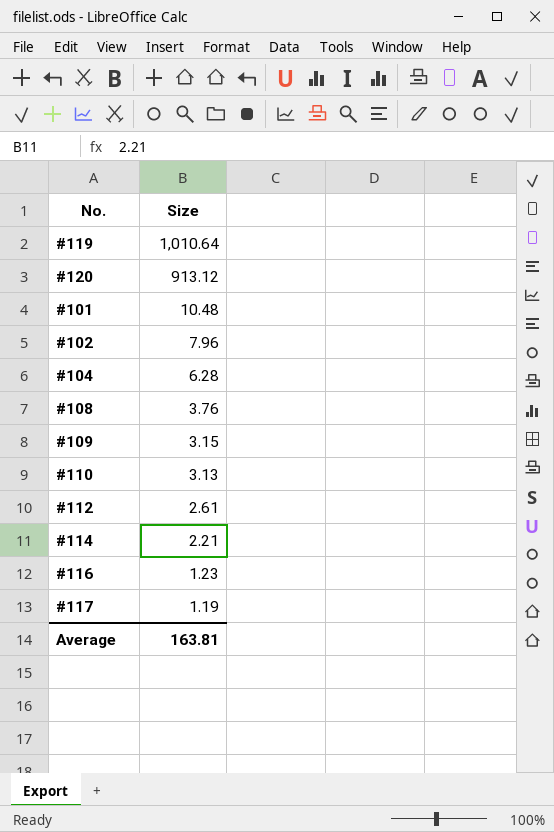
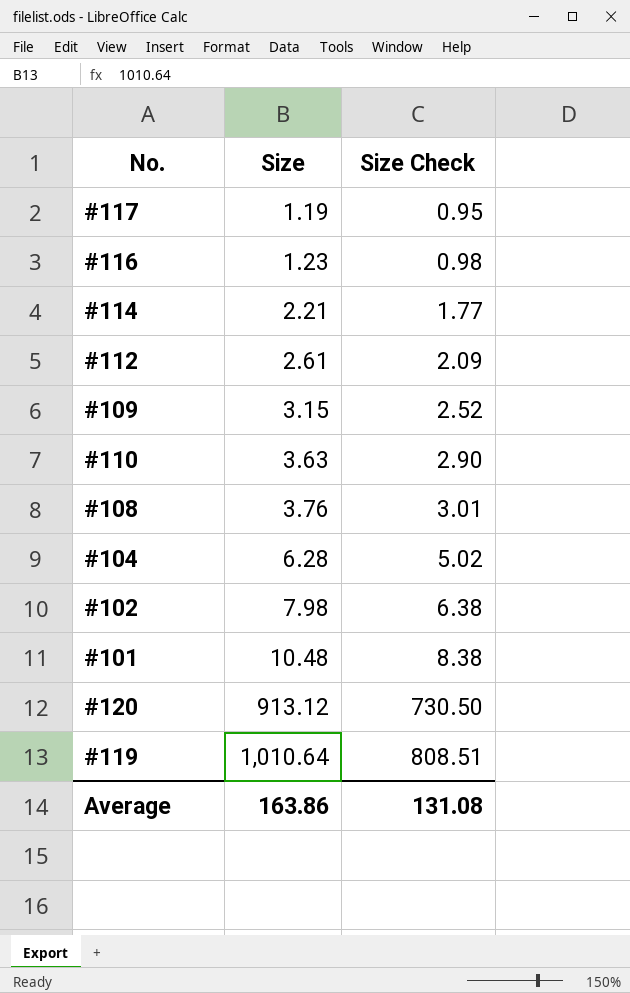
row order: Size descending -> Size ascending
column Size Check | formula: none -> [Size] * 0.8
#110 | Size: 3.13 -> 3.63
#102 | Size: 7.96 -> 7.98
Average | Size: 163.81 -> 163.86

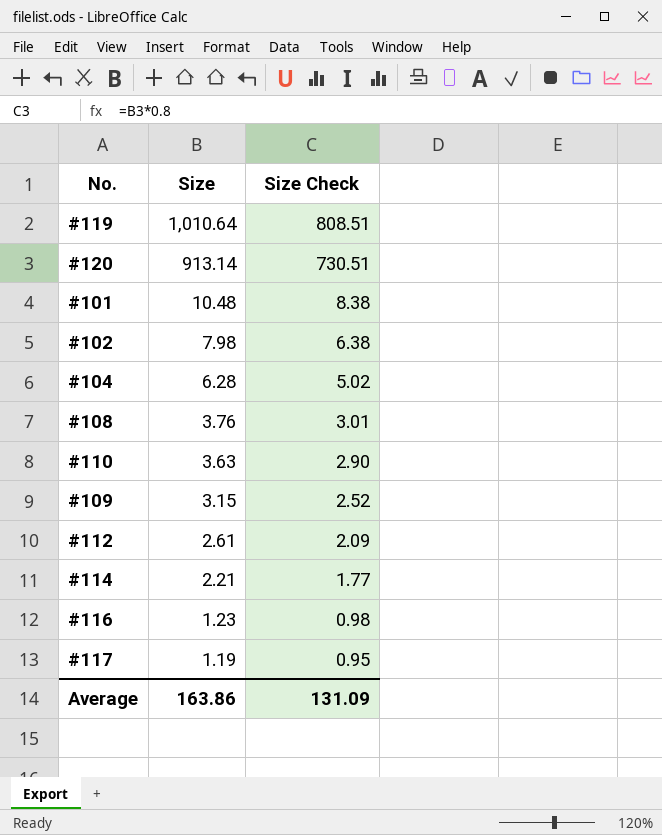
row order: Size ascending -> Size descending
#120 | Size: 913.12 -> 913.14
#120 | Size Check: 730.50 -> 730.51
Average | Size Check: 131.08 -> 131.09

